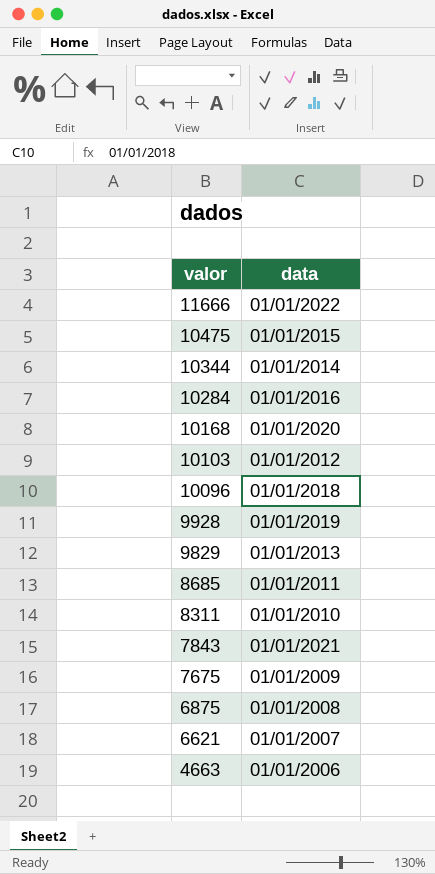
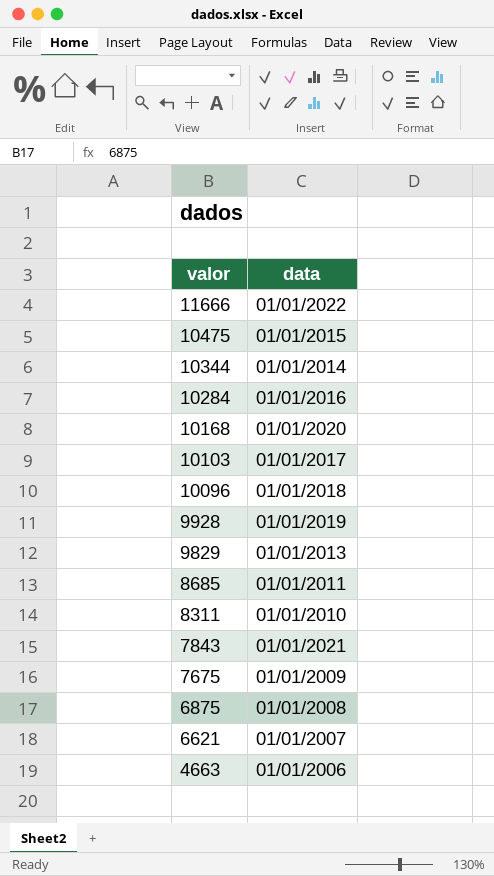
10103 | data: 01/01/2012 -> 01/01/2017

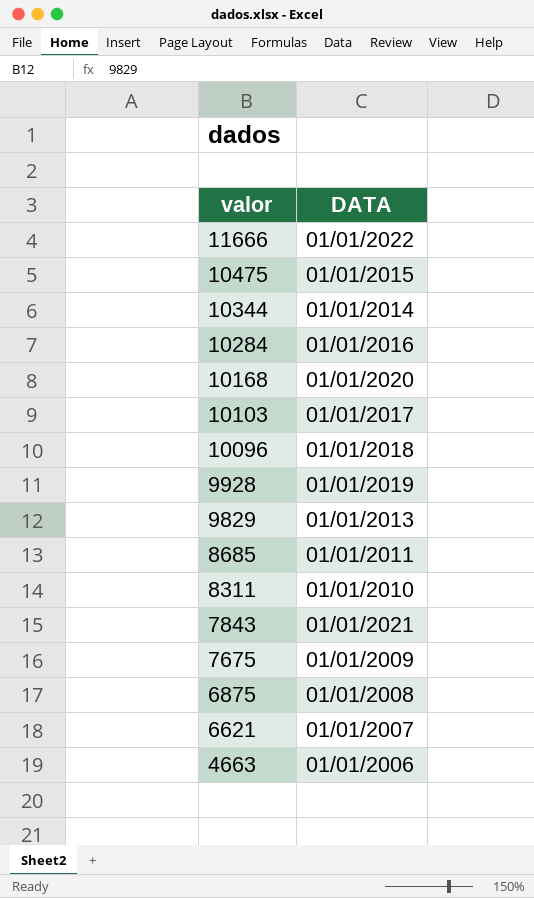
column name: data -> DATA

